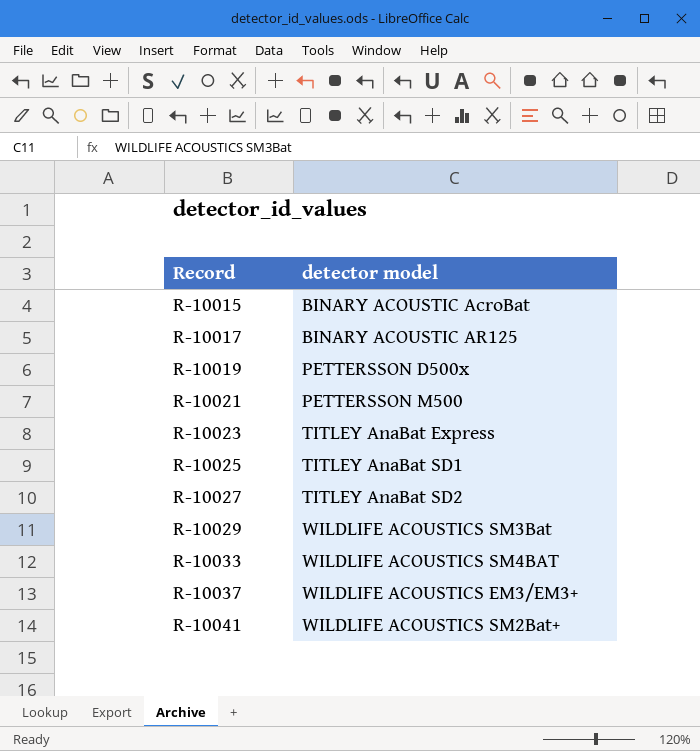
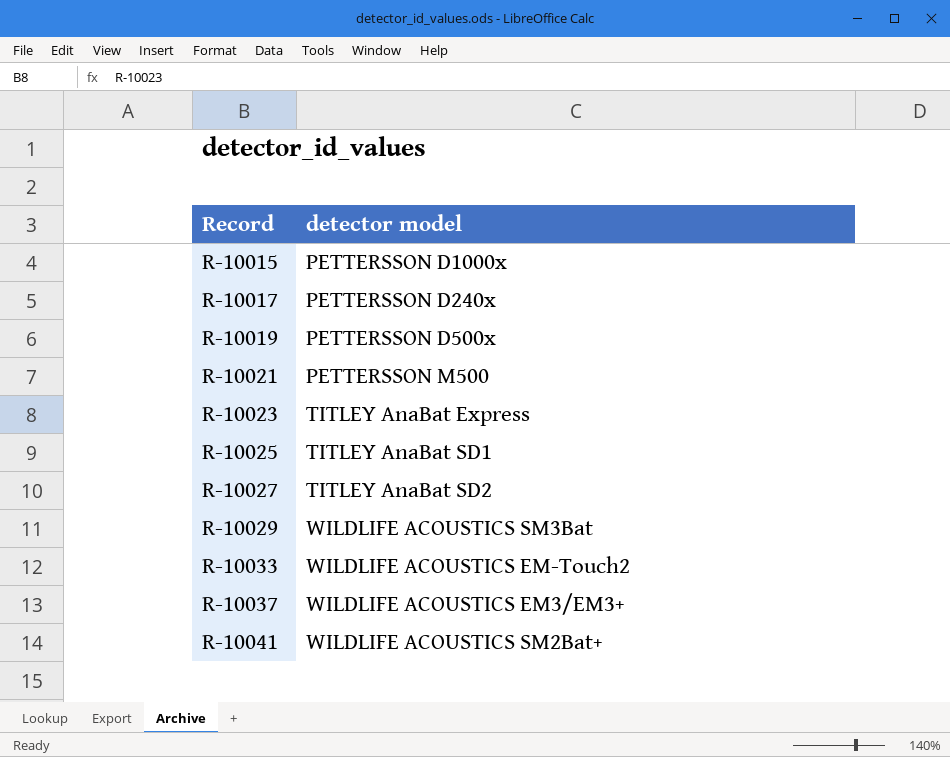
R-10015 | detector model: BINARY ACOUSTIC AcroBat -> PETTERSSON D1000x
R-10017 | detector model: BINARY ACOUSTIC AR125 -> PETTERSSON D240x
R-10033 | detector model: WILDLIFE ACOUSTICS SM4BAT -> WILDLIFE ACOUSTICS EM-Touch2

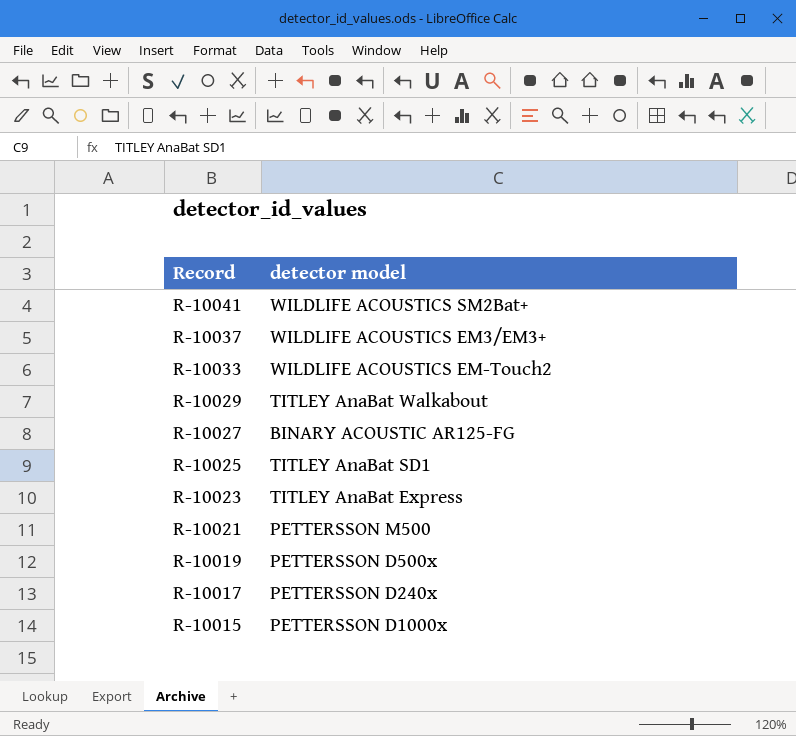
row order: Record ascending -> Record descending
R-10029 | detector model: WILDLIFE ACOUSTICS SM3Bat -> TITLEY AnaBat Walkabout
R-10027 | detector model: TITLEY AnaBat SD2 -> BINARY ACOUSTIC AR125-FG

